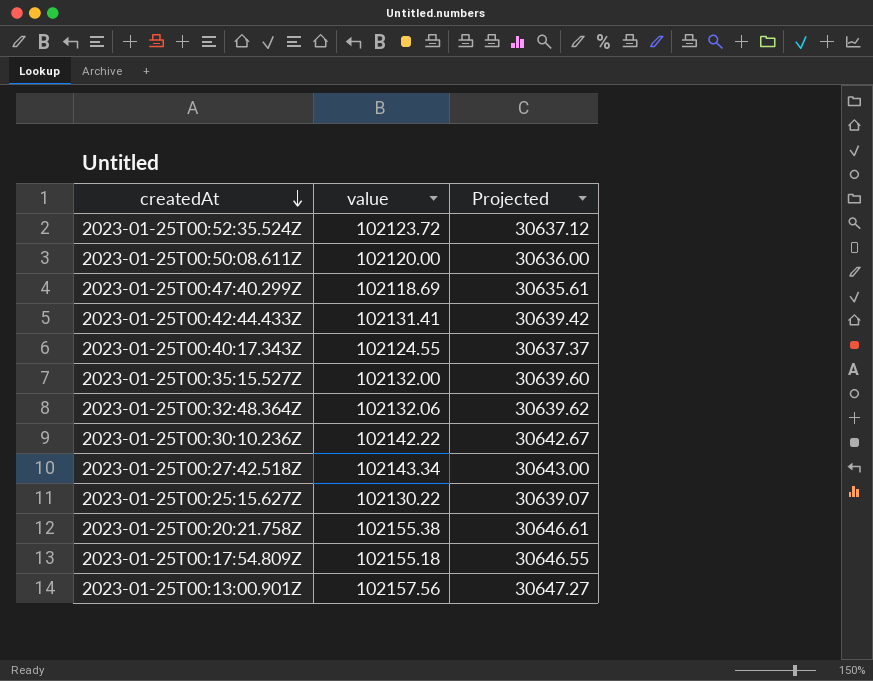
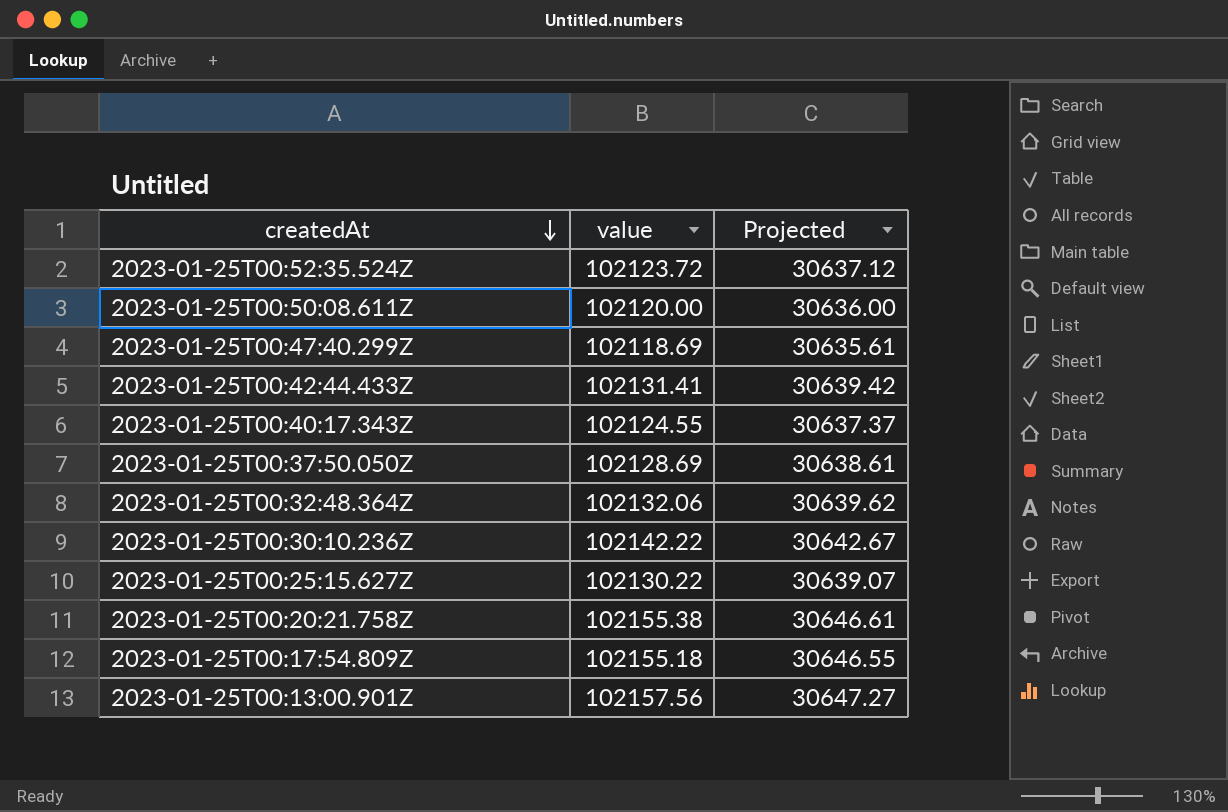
row 2023-01-25T00:35:15.527Z: 102132.00 | 30639.60 -> none
row 2023-01-25T00:27:42.518Z: 102143.34 | 30643.00 -> none
row 2023-01-25T00:37:50.050Z: none -> 102128.69 | 30638.61

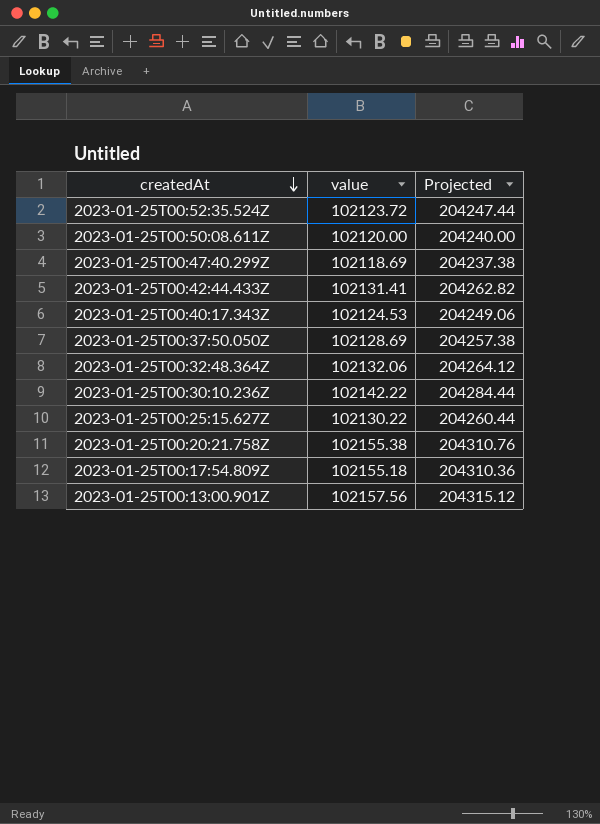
column Projected | formula: [value] * 0.3 -> [value] * 2
2023-01-25T00:40:17.343Z | value: 102124.55 -> 102124.53

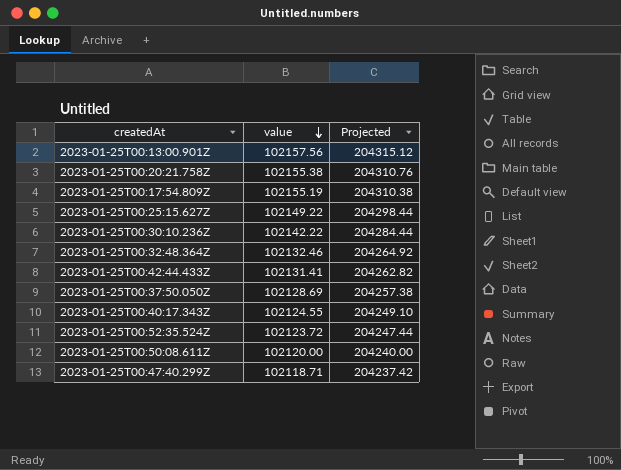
row order: createdAt descending -> value descending
2023-01-25T00:17:54.809Z | value: 102155.18 -> 102155.19
2023-01-25T00:17:54.809Z | Projected: 204310.36 -> 204310.38
2023-01-25T00:25:15.627Z | value: 102130.22 -> 102149.22
2023-01-25T00:25:15.627Z | Projected: 204260.44 -> 204298.44
2023-01-25T00:32:48.364Z | value: 102132.06 -> 102132.46
2023-01-25T00:32:48.364Z | Projected: 204264.12 -> 204264.92
2023-01-25T00:40:17.343Z | value: 102124.53 -> 102124.55
2023-01-25T00:40:17.343Z | Projected: 204249.06 -> 204249.10
2023-01-25T00:47:40.299Z | value: 102118.69 -> 102118.71
2023-01-25T00:47:40.299Z | Projected: 204237.38 -> 204237.42

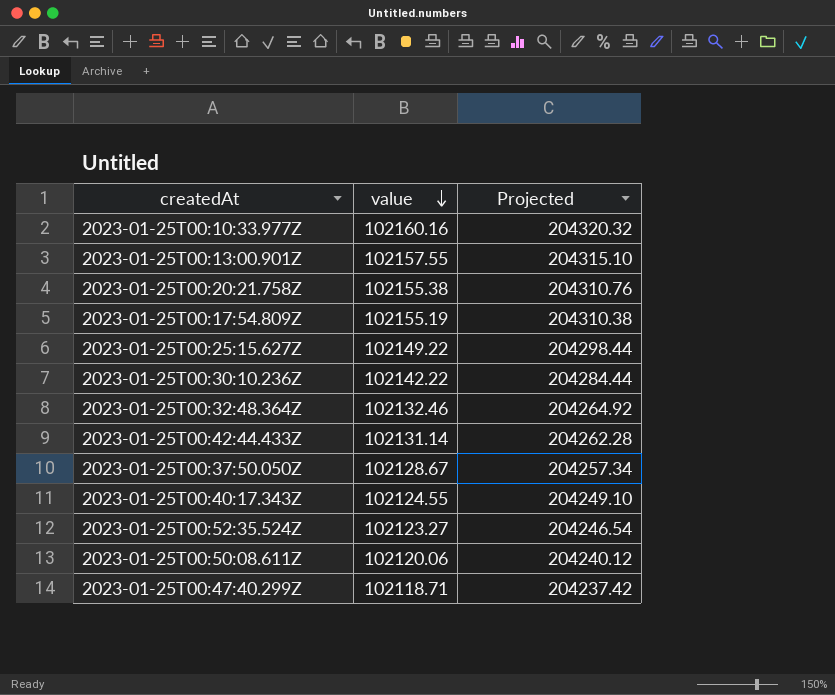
row 2023-01-25T00:10:33.977Z: none -> 102160.16 | 204320.32
2023-01-25T00:13:00.901Z | value: 102157.56 -> 102157.55
2023-01-25T00:13:00.901Z | Projected: 204315.12 -> 204315.10
2023-01-25T00:42:44.433Z | value: 102131.41 -> 102131.14
2023-01-25T00:42:44.433Z | Projected: 204262.82 -> 204262.28
2023-01-25T00:37:50.050Z | value: 102128.69 -> 102128.67
2023-01-25T00:37:50.050Z | Projected: 204257.38 -> 204257.34
2023-01-25T00:52:35.524Z | value: 102123.72 -> 102123.27
2023-01-25T00:52:35.524Z | Projected: 204247.44 -> 204246.54
2023-01-25T00:50:08.611Z | value: 102120.00 -> 102120.06
2023-01-25T00:50:08.611Z | Projected: 204240.00 -> 204240.12

